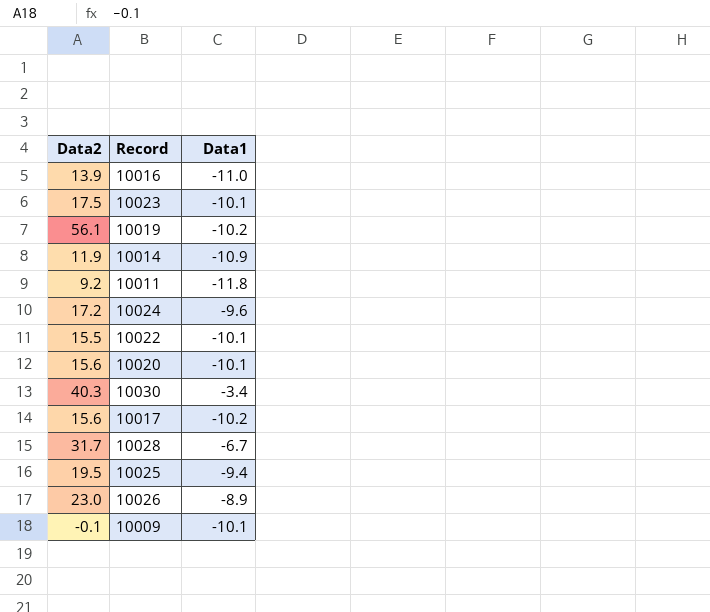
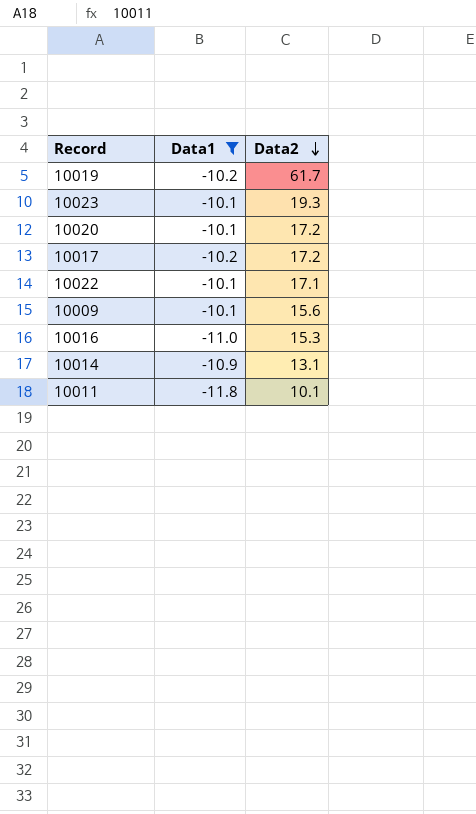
filter: none -> Data1 <= -10.1
row order: none -> Data2 descending
column Data2 | position: 1 -> 3
10019 | Data2: 56.1 -> 61.7
10023 | Data2: 17.5 -> 19.3
10020 | Data2: 15.6 -> 17.2
10017 | Data2: 15.6 -> 17.2
10022 | Data2: 15.5 -> 17.1
10009 | Data2: -0.1 -> 15.6
10016 | Data2: 13.9 -> 15.3
10014 | Data2: 11.9 -> 13.1
10011 | Data2: 9.2 -> 10.1

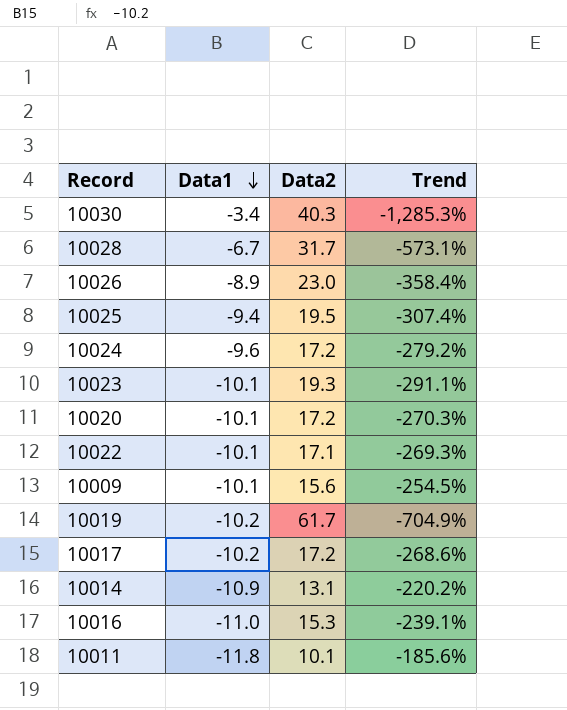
filter: Data1 <= -10.1 -> none
row order: Data2 descending -> Data1 descending
column Trend | formula: none -> ([Data2] - [Data1]) / [Data1]

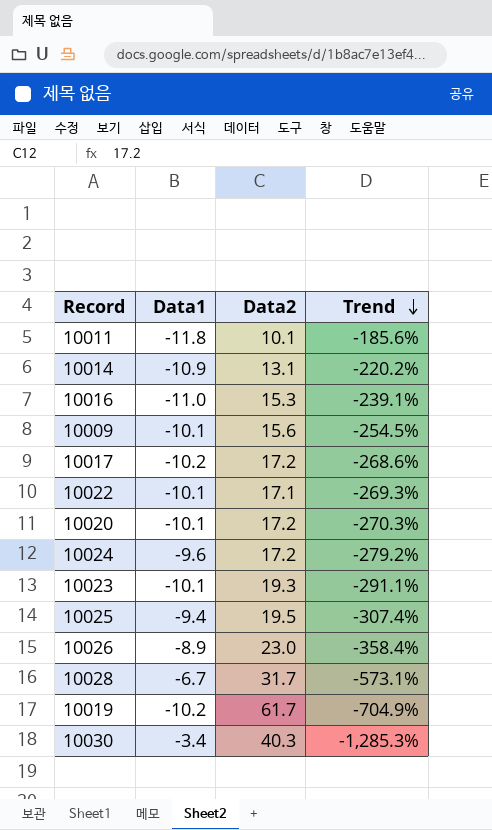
row order: Data1 descending -> Trend descending

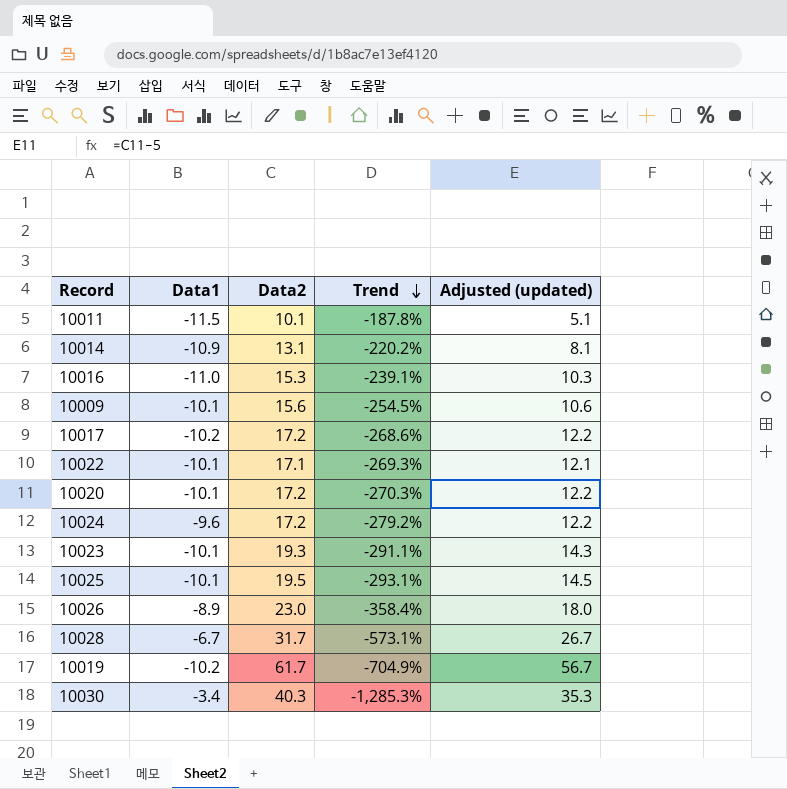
column Adjusted (updated) | formula: none -> [Data2] - 5
10011 | Data1: -11.8 -> -11.5
10011 | Trend: -185.6% -> -187.8%
10025 | Data1: -9.4 -> -10.1
10025 | Trend: -307.4% -> -293.1%

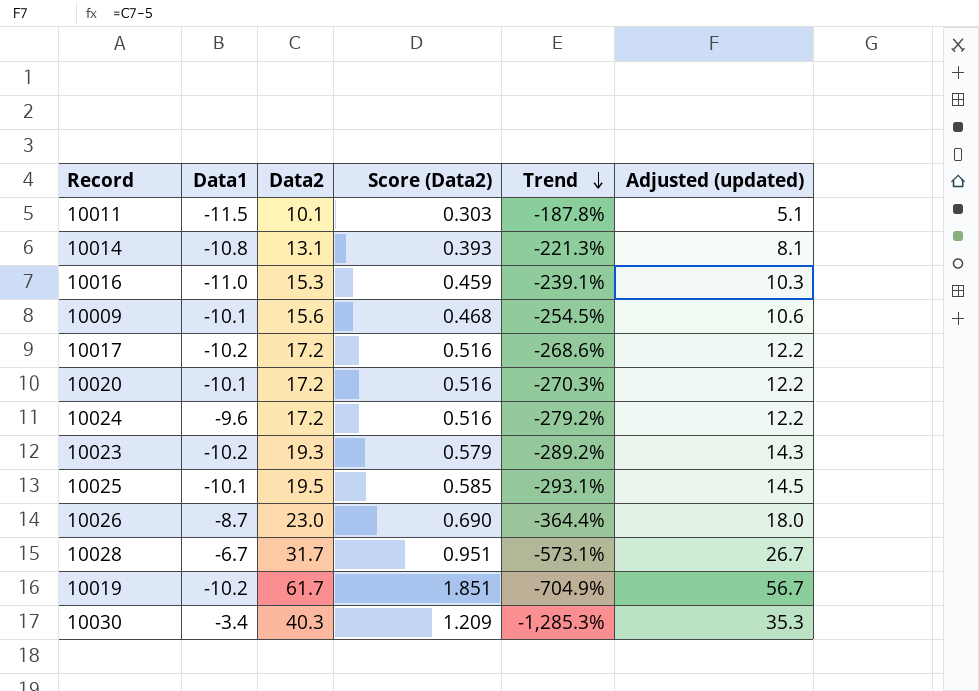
column Score (Data2) | formula: none -> [Data2] * 0.03
row 10022: -10.1 | 17.1 | -269.3% | 12.1 -> none
10014 | Data1: -10.9 -> -10.8
10014 | Trend: -220.2% -> -221.3%
10023 | Data1: -10.1 -> -10.2
10023 | Trend: -291.1% -> -289.2%
10026 | Data1: -8.9 -> -8.7
10026 | Trend: -358.4% -> -364.4%

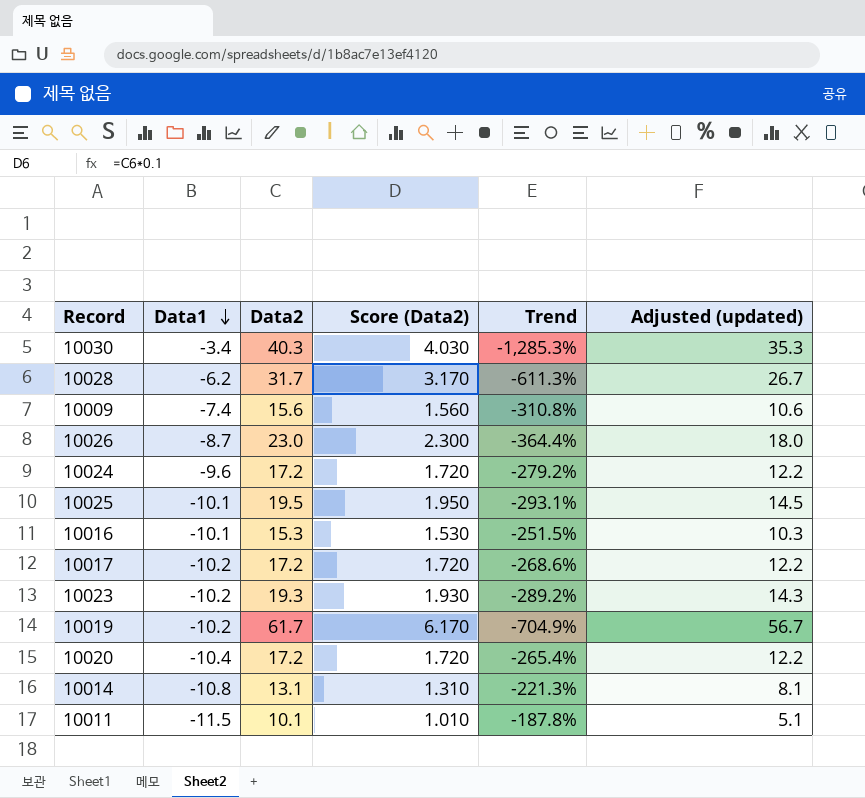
row order: Trend descending -> Data1 descending
column Score (Data2) | formula: [Data2] * 0.03 -> [Data2] * 0.1
10028 | Data1: -6.7 -> -6.2
10028 | Trend: -573.1% -> -611.3%
10009 | Data1: -10.1 -> -7.4
10009 | Trend: -254.5% -> -310.8%
10016 | Data1: -11.0 -> -10.1
10016 | Trend: -239.1% -> -251.5%
10020 | Data1: -10.1 -> -10.4
10020 | Trend: -270.3% -> -265.4%

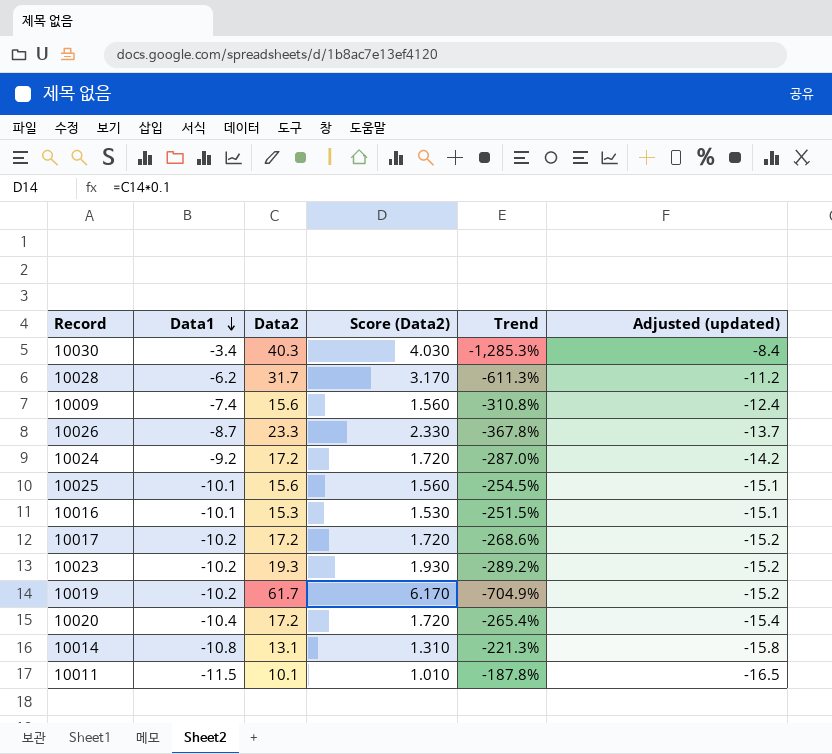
column Adjusted (updated) | formula: [Data2] - 5 -> [Data1] - 5
10026 | Data2: 23.0 -> 23.3
10026 | Score (Data2): 2.300 -> 2.330
10026 | Trend: -364.4% -> -367.8%
10024 | Data1: -9.6 -> -9.2
10024 | Trend: -279.2% -> -287.0%
10025 | Data2: 19.5 -> 15.6
10025 | Score (Data2): 1.950 -> 1.560
10025 | Trend: -293.1% -> -254.5%

